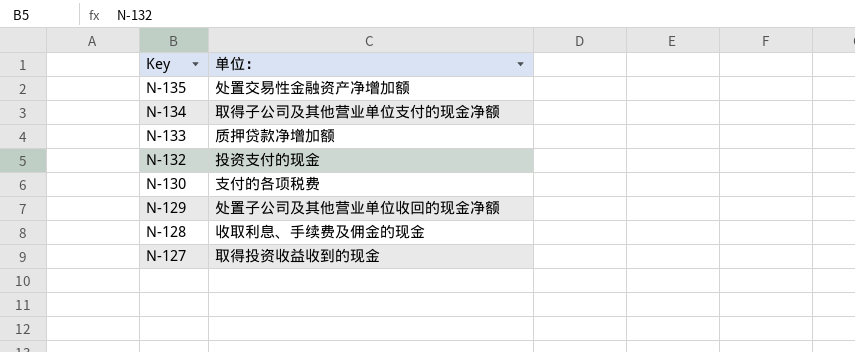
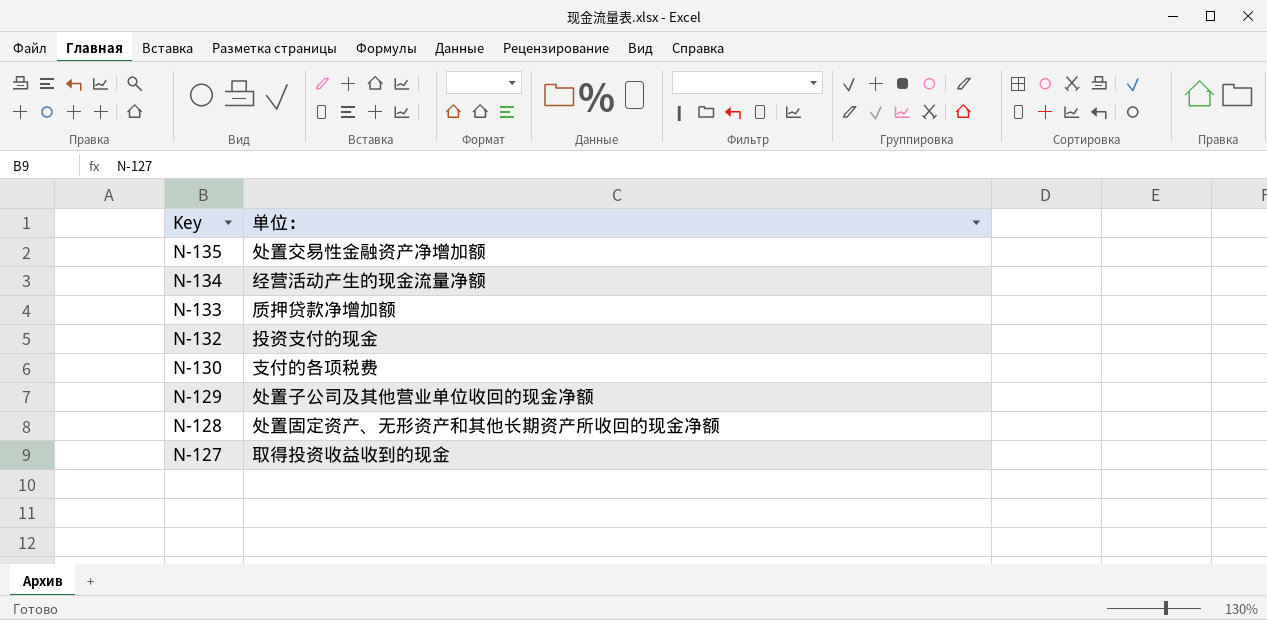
N-134 | 单位：: 取得子公司及其他营业单位支付的现金净额 -> 经营活动产生的现金流量净额
N-128 | 单位：: 收取利息、手续费及佣金的现金 -> 处置固定资产、无形资产和其他长期资产所收回的现金净额

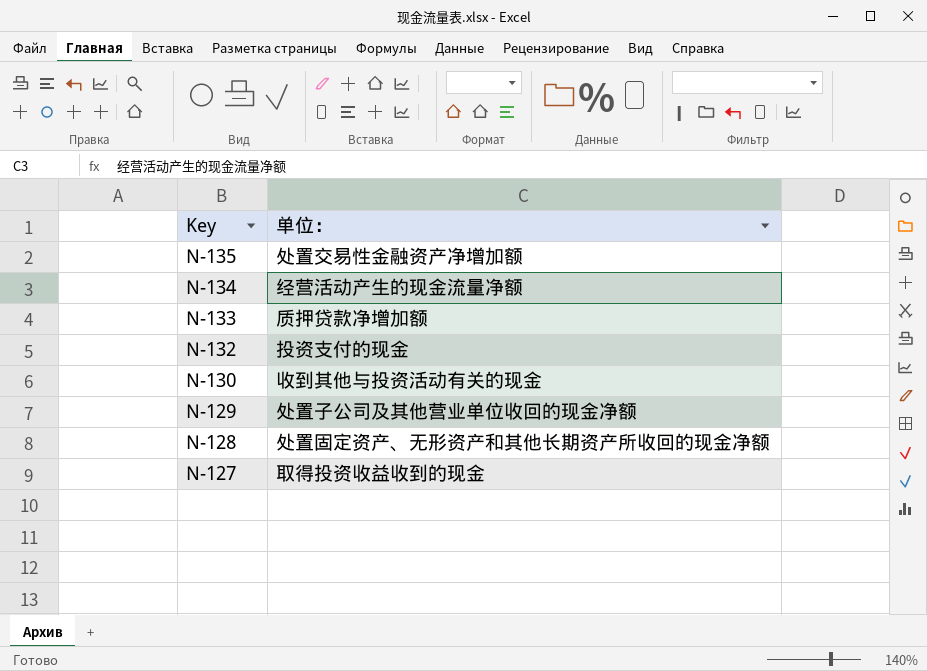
N-130 | 单位：: 支付的各项税费 -> 收到其他与投资活动有关的现金

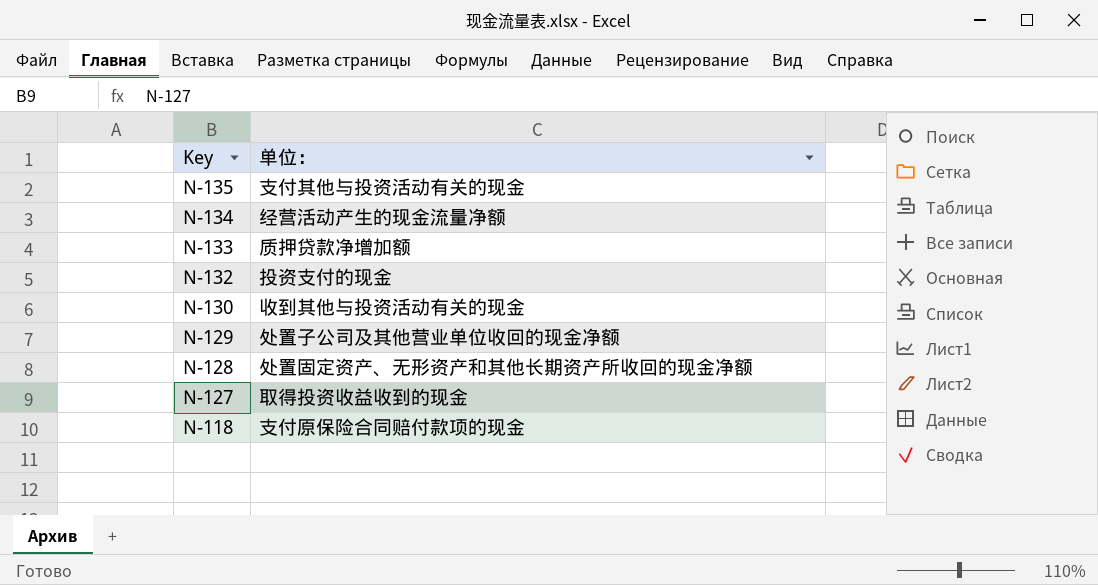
N-135 | 单位：: 处置交易性金融资产净增加额 -> 支付其他与投资活动有关的现金
row N-118: none -> 支付原保险合同赔付款项的现金

